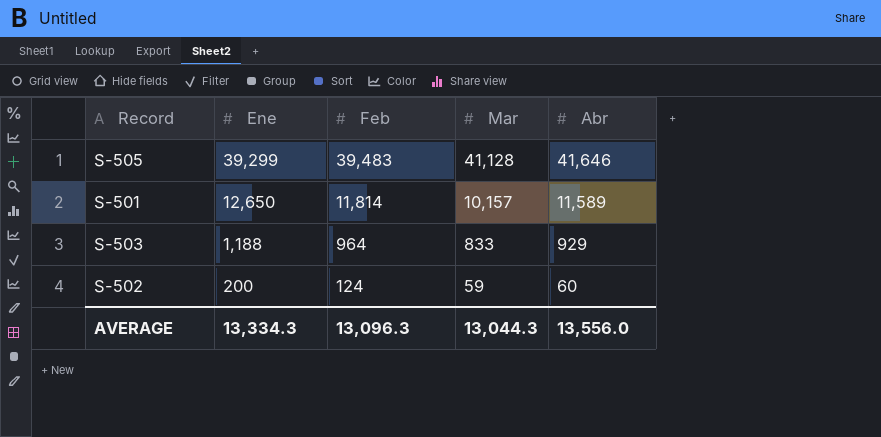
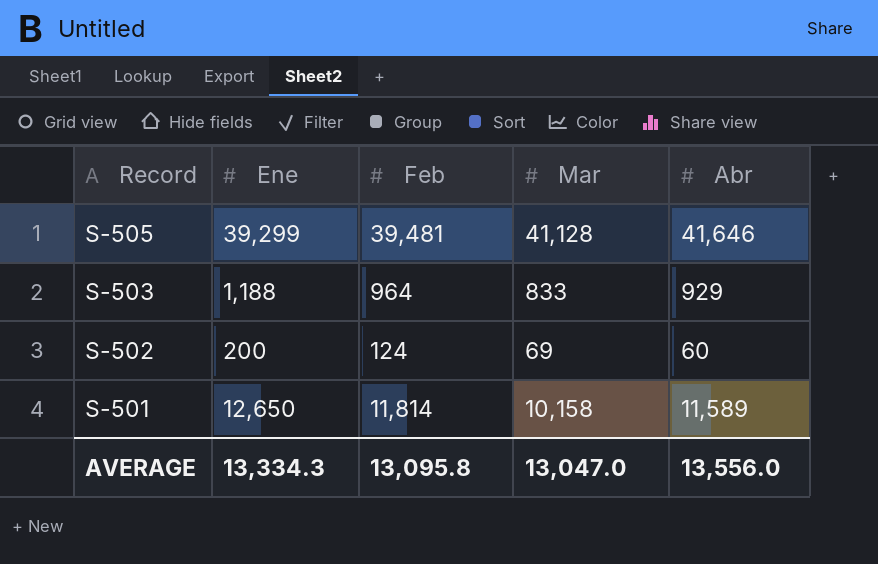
row order: Ene descending -> Record descending
S-505 | Feb: 39,483 -> 39,481
S-502 | Mar: 59 -> 69
S-501 | Mar: 10,157 -> 10,158
AVERAGE | Feb: 13,096.3 -> 13,095.8
AVERAGE | Mar: 13,044.3 -> 13,047.0

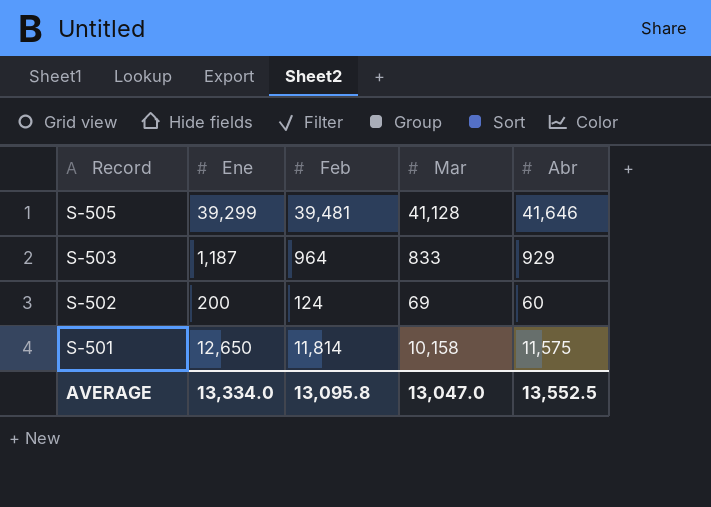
S-503 | Ene: 1,188 -> 1,187
S-501 | Abr: 11,589 -> 11,575
AVERAGE | Ene: 13,334.3 -> 13,334.0
AVERAGE | Abr: 13,556.0 -> 13,552.5

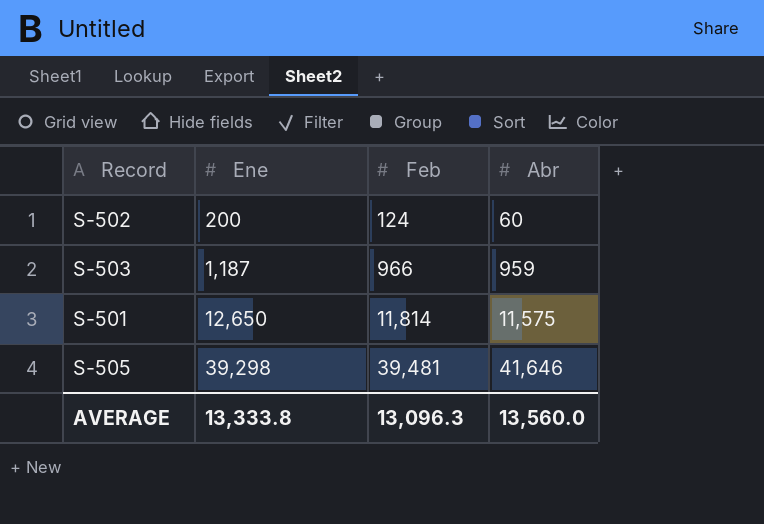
row order: Record descending -> Ene ascending
column Mar | position: 4 -> none
S-503 | Feb: 964 -> 966
S-503 | Abr: 929 -> 959
S-505 | Ene: 39,299 -> 39,298
AVERAGE | Ene: 13,334.0 -> 13,333.8
AVERAGE | Feb: 13,095.8 -> 13,096.3
AVERAGE | Abr: 13,552.5 -> 13,560.0

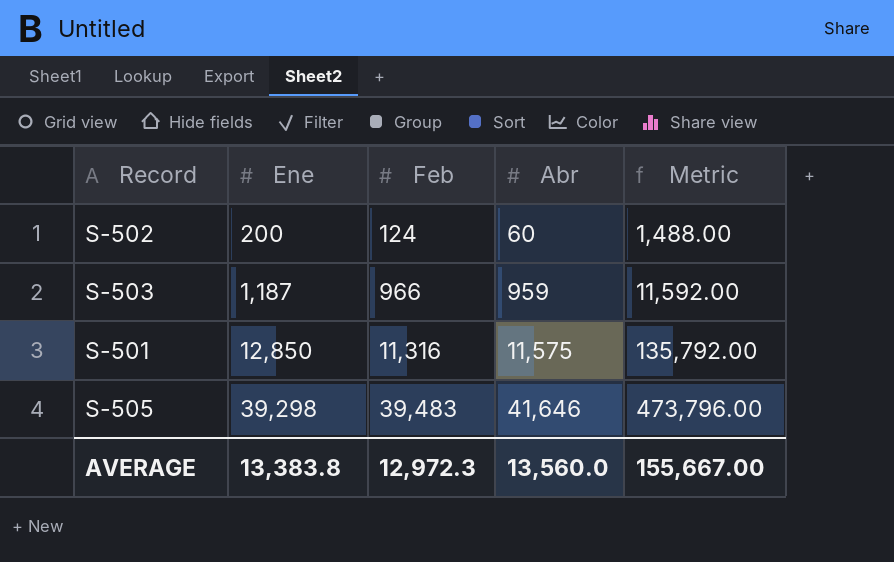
column Metric | formula: none -> [Feb] * 12
S-501 | Ene: 12,650 -> 12,850
S-501 | Feb: 11,814 -> 11,316
S-505 | Feb: 39,481 -> 39,483
AVERAGE | Ene: 13,333.8 -> 13,383.8
AVERAGE | Feb: 13,096.3 -> 12,972.3

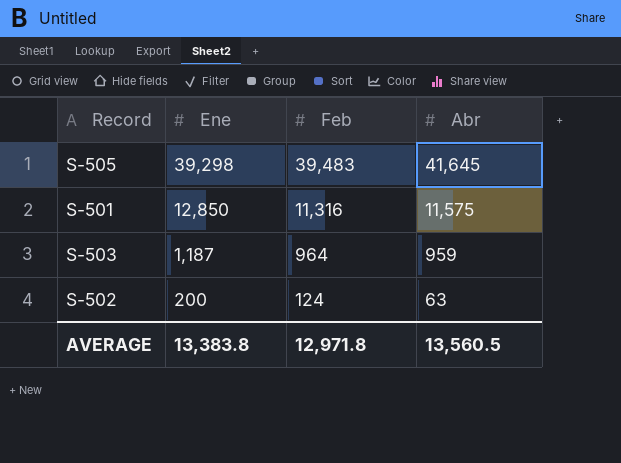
row order: Ene ascending -> Ene descending
column Metric | formula: [Feb] * 12 -> none
S-505 | Abr: 41,646 -> 41,645
S-503 | Feb: 966 -> 964
S-502 | Abr: 60 -> 63
AVERAGE | Feb: 12,972.3 -> 12,971.8
AVERAGE | Abr: 13,560.0 -> 13,560.5

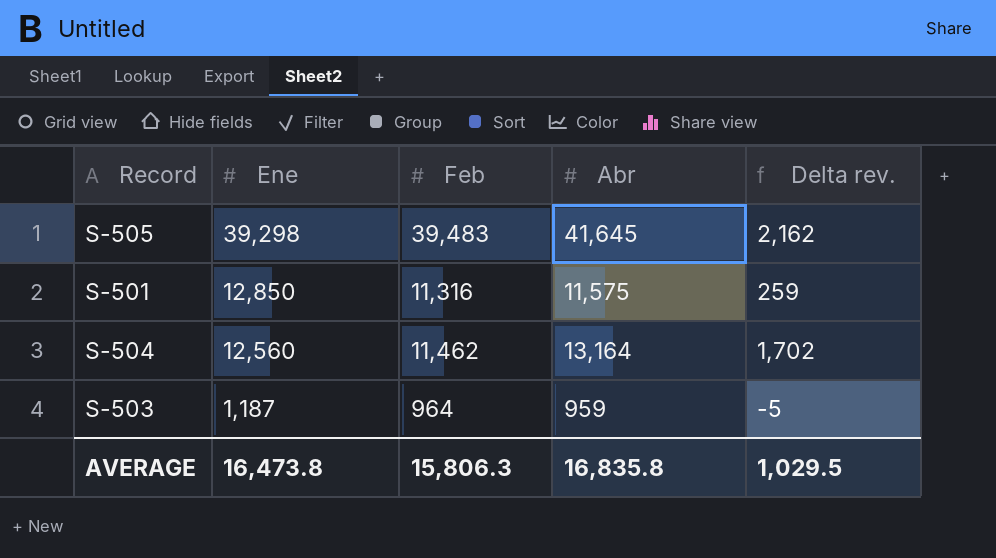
column Delta rev. | formula: none -> [Abr] - [Feb]
row S-502: 200 | 124 | 63 -> none
row S-504: none -> 12,560 | 11,462 | 13,164 | 1,702
AVERAGE | Ene: 13,383.8 -> 16,473.8
AVERAGE | Feb: 12,971.8 -> 15,806.3
AVERAGE | Abr: 13,560.5 -> 16,835.8

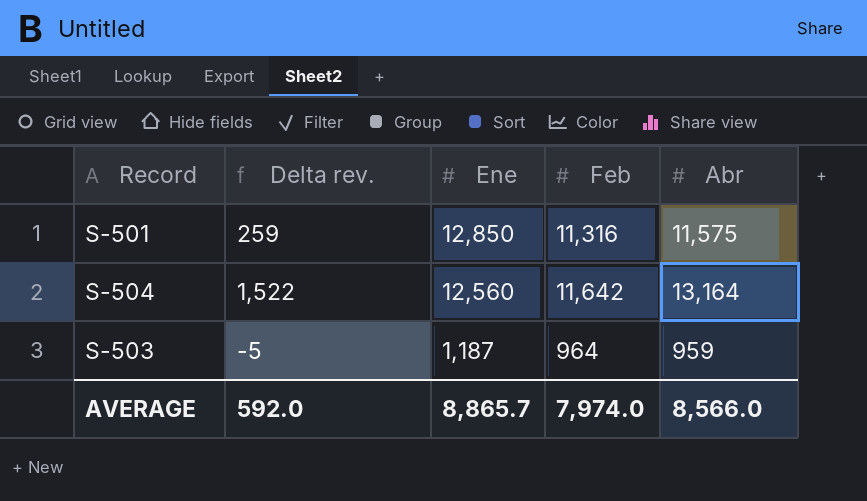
column Delta rev. | position: 5 -> 2
row S-505: 39,298 | 39,483 | 41,645 | 2,162 -> none
S-504 | Delta rev.: 1,702 -> 1,522
S-504 | Feb: 11,462 -> 11,642
AVERAGE | Delta rev.: 1,029.5 -> 592.0
AVERAGE | Ene: 16,473.8 -> 8,865.7
AVERAGE | Feb: 15,806.3 -> 7,974.0
AVERAGE | Abr: 16,835.8 -> 8,566.0

